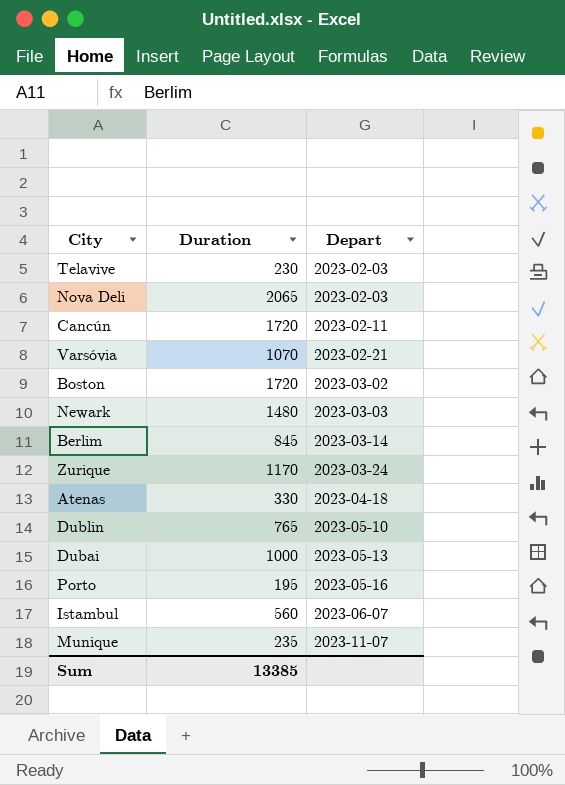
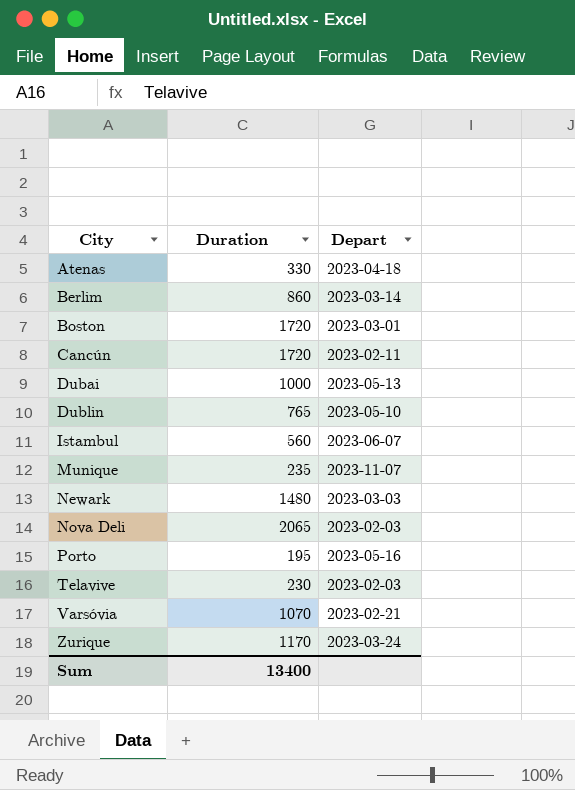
row order: Depart ascending -> City ascending
Berlim | Duration: 845 -> 860
Boston | Depart: 2023-03-02 -> 2023-03-01
Sum | Duration: 13385 -> 13400

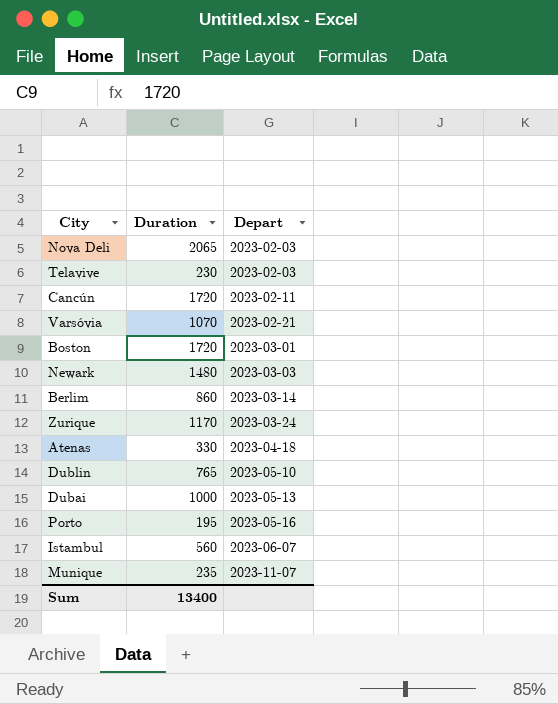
row order: City ascending -> Depart ascending

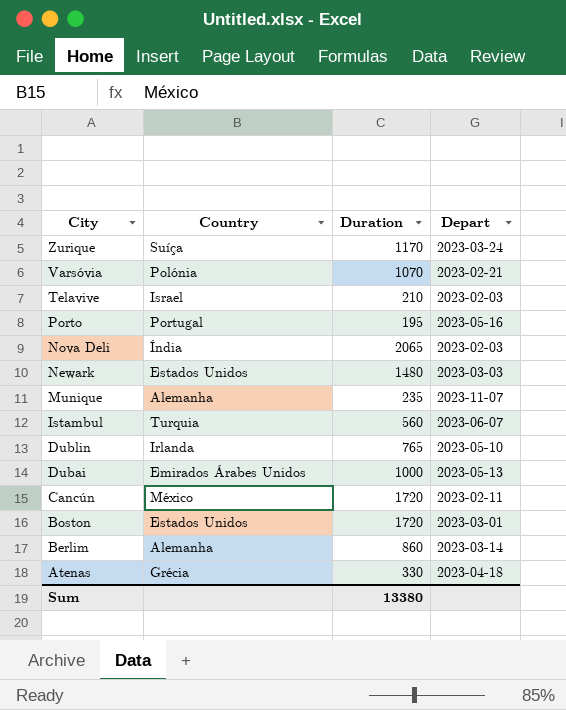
row order: Depart ascending -> City descending
column Country | position: none -> 2
Telavive | Duration: 230 -> 210
Sum | Duration: 13400 -> 13380

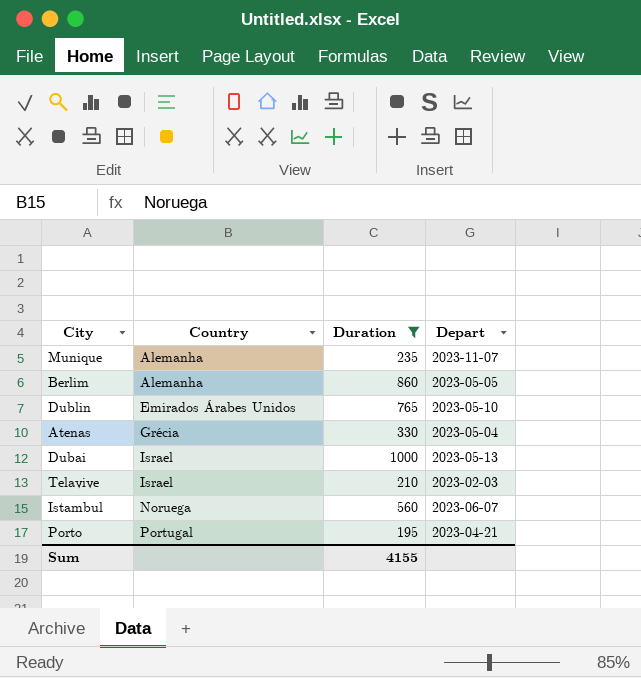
filter: none -> Duration <= 1000
row order: City descending -> Country ascending
Berlim | Depart: 2023-03-14 -> 2023-05-05
Dublin | Country: Irlanda -> Emirados Árabes Unidos
Atenas | Depart: 2023-04-18 -> 2023-05-04
Dubai | Country: Emirados Árabes Unidos -> Israel
Istambul | Country: Turquia -> Noruega
Porto | Depart: 2023-05-16 -> 2023-04-21
Sum | Duration: 13380 -> 4155

